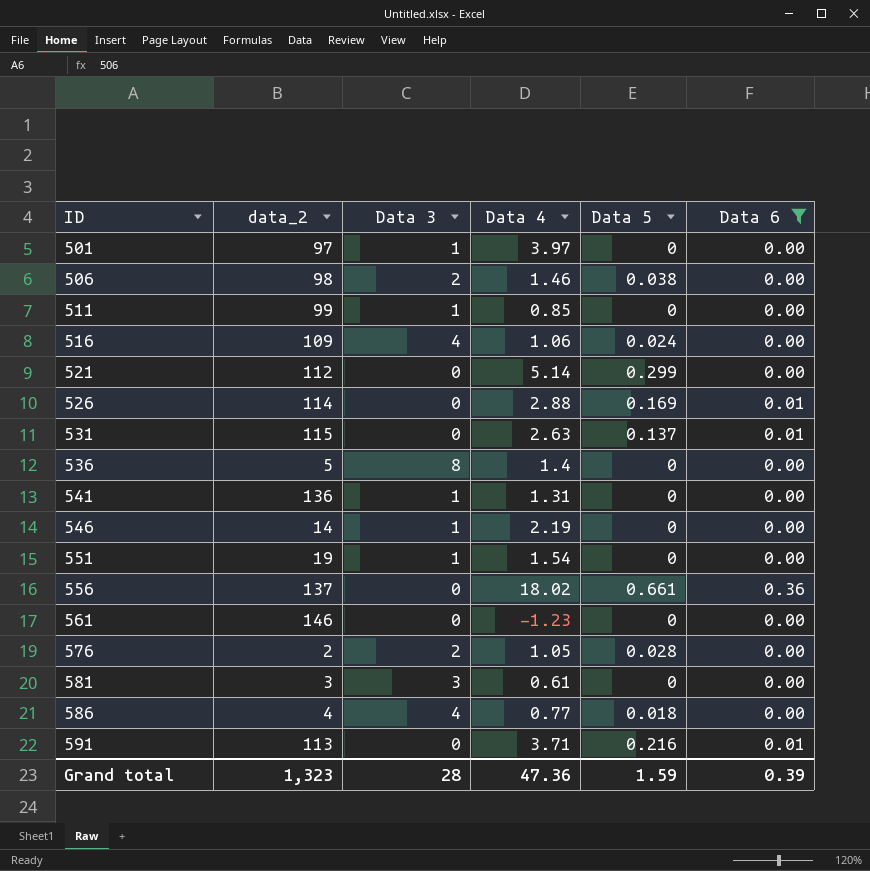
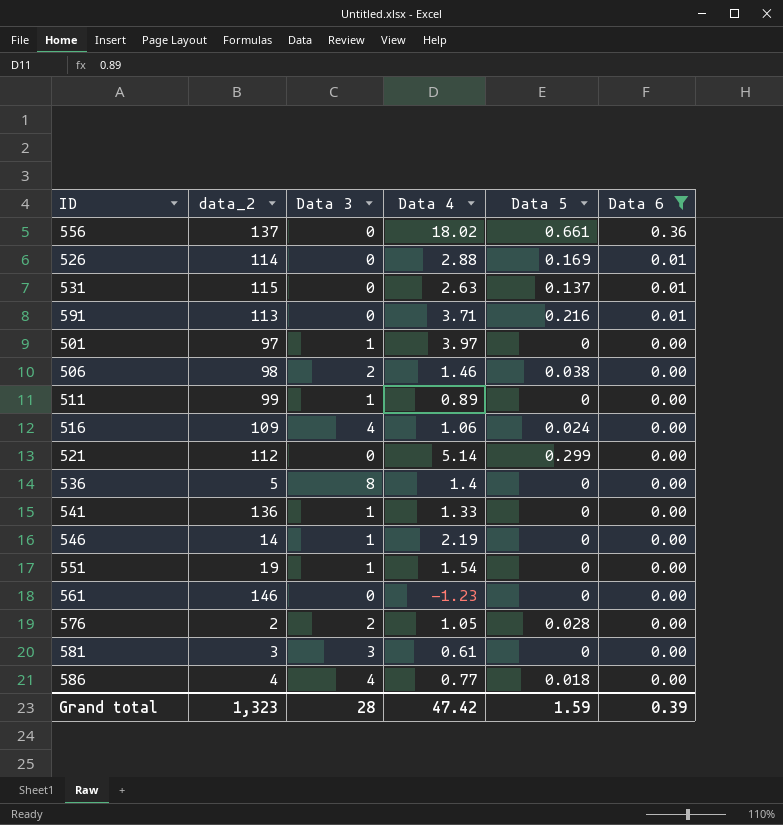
row order: ID ascending -> Data 6 descending
511 | Data 4: 0.85 -> 0.89
541 | Data 4: 1.31 -> 1.33
Grand total | Data 4: 47.36 -> 47.42

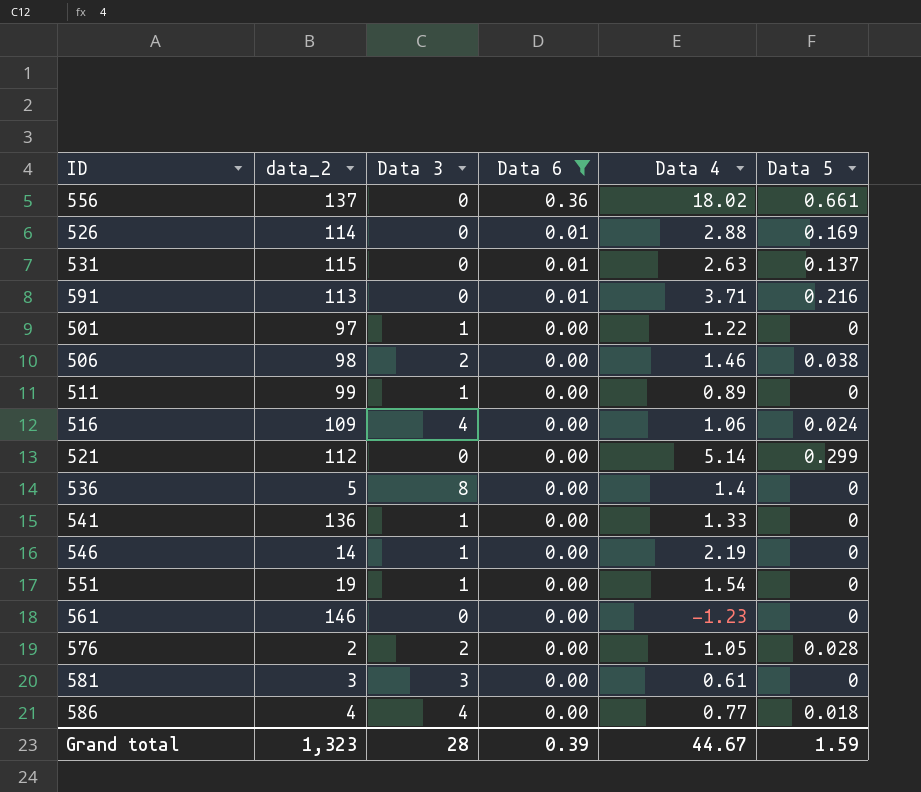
column Data 6 | position: 6 -> 4
501 | Data 4: 3.97 -> 1.22
Grand total | Data 4: 47.42 -> 44.67

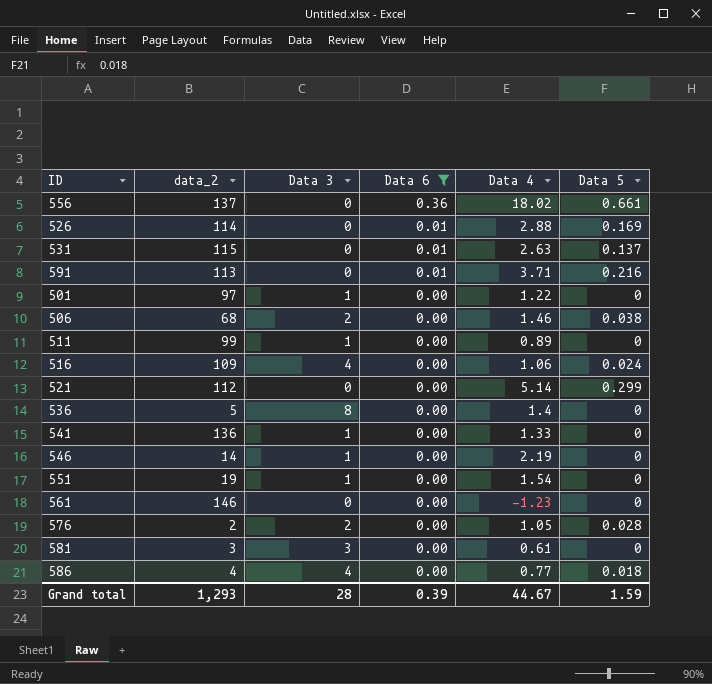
506 | data_2: 98 -> 68
Grand total | data_2: 1,323 -> 1,293

